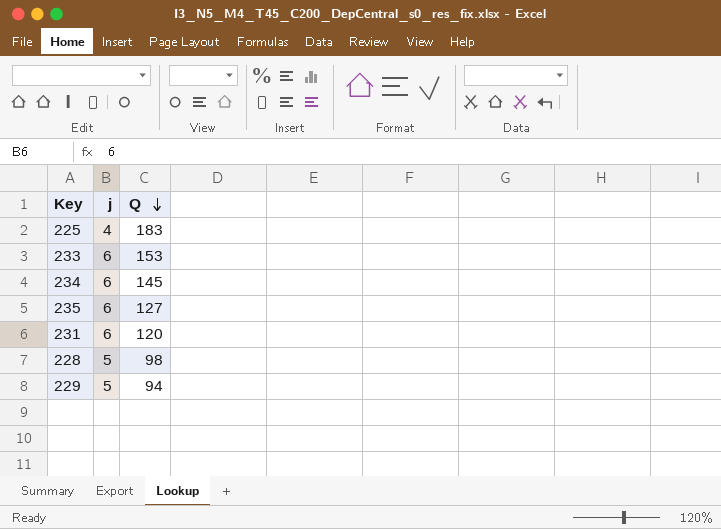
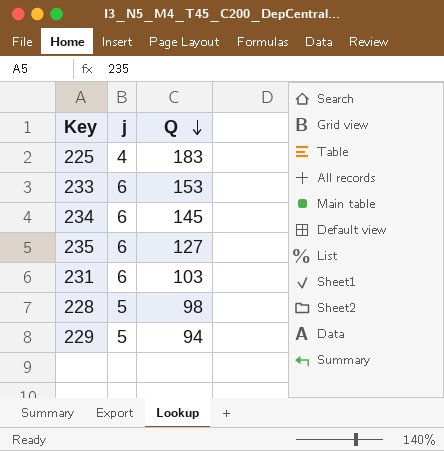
231 | Q: 120 -> 103

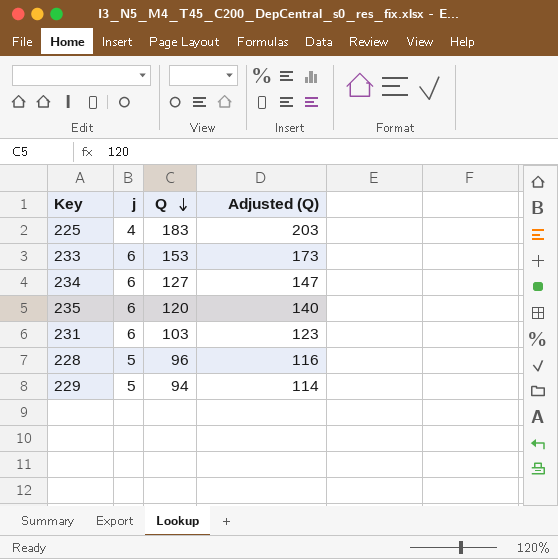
column Adjusted (Q) | formula: none -> [Q] + 20
234 | Q: 145 -> 127
235 | Q: 127 -> 120
228 | Q: 98 -> 96

